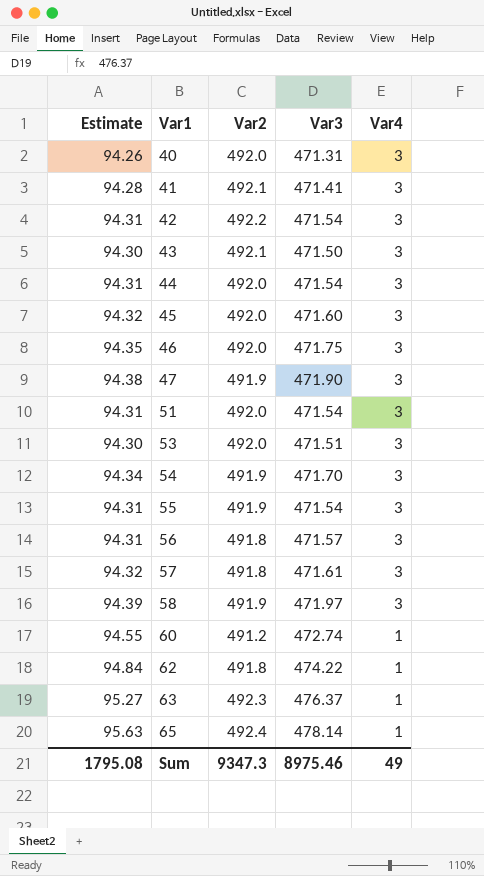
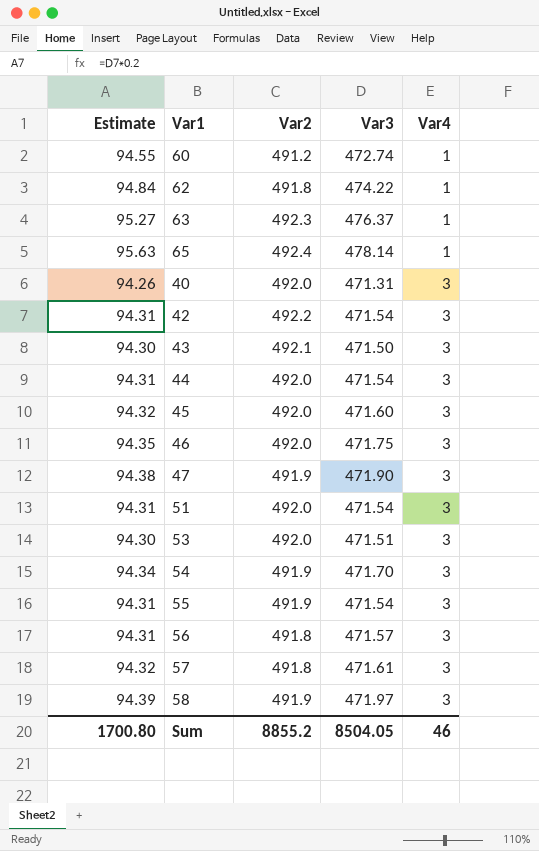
row order: Var1 ascending -> Var4 ascending
row 41: 94.28 | 492.1 | 471.41 | 3 -> none
Sum | Estimate: 1795.08 -> 1700.80
Sum | Var2: 9347.3 -> 8855.2
Sum | Var3: 8975.46 -> 8504.05
Sum | Var4: 49 -> 46

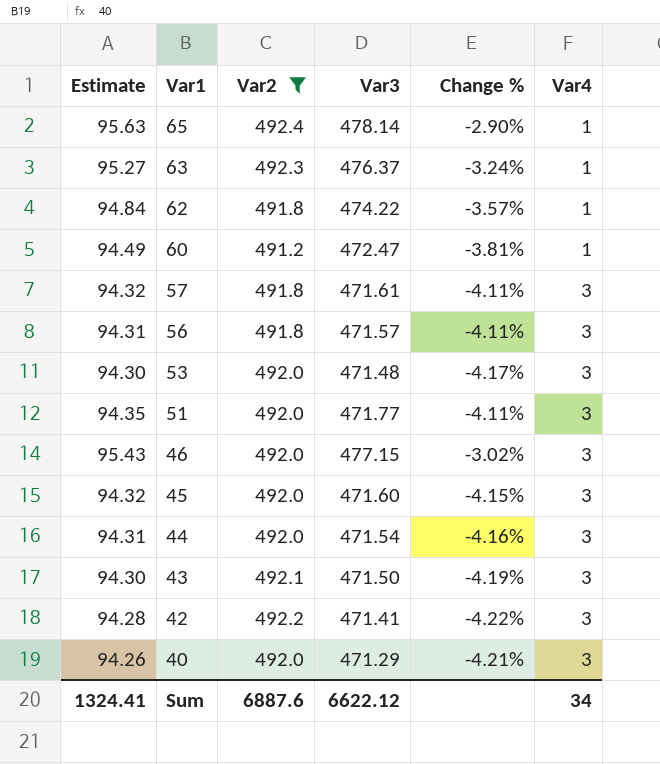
filter: none -> Var2 != 491.9
row order: Var4 ascending -> Var1 descending
column Change % | formula: none -> ([Var3] - [Var2]) / [Var2]
60 | Estimate: 94.55 -> 94.49
60 | Var3: 472.74 -> 472.47
53 | Var3: 471.51 -> 471.48
51 | Estimate: 94.31 -> 94.35
51 | Var3: 471.54 -> 471.77
46 | Estimate: 94.35 -> 95.43
46 | Var3: 471.75 -> 477.15
42 | Estimate: 94.31 -> 94.28
42 | Var3: 471.54 -> 471.41
40 | Var3: 471.31 -> 471.29
Sum | Estimate: 1700.80 -> 1324.41
Sum | Var2: 8855.2 -> 6887.6
Sum | Var3: 8504.05 -> 6622.12
Sum | Var4: 46 -> 34

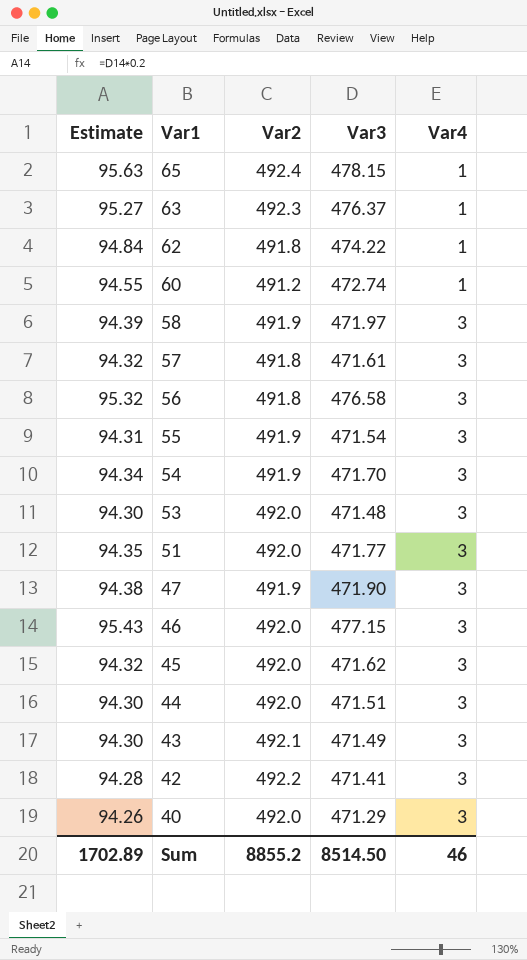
filter: Var2 != 491.9 -> none
column Change % | formula: ([Var3] - [Var2]) / [Var2] -> none
65 | Var3: 478.14 -> 478.15
60 | Estimate: 94.49 -> 94.55
60 | Var3: 472.47 -> 472.74
56 | Estimate: 94.31 -> 95.32
56 | Var3: 471.57 -> 476.58
45 | Var3: 471.60 -> 471.62
44 | Estimate: 94.31 -> 94.30
44 | Var3: 471.54 -> 471.51
43 | Var3: 471.50 -> 471.49
Sum | Estimate: 1324.41 -> 1702.89
Sum | Var2: 6887.6 -> 8855.2
Sum | Var3: 6622.12 -> 8514.50
Sum | Var4: 34 -> 46

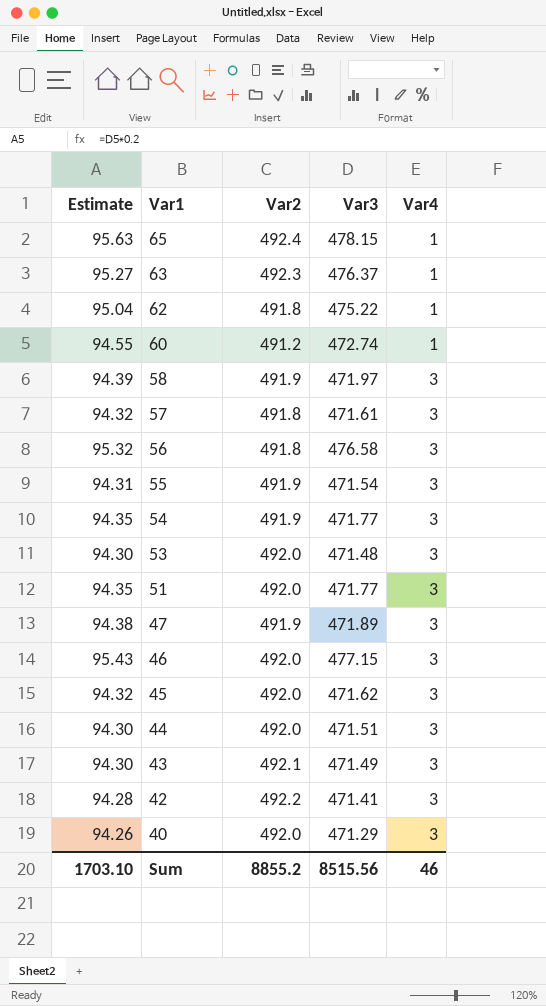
62 | Estimate: 94.84 -> 95.04
62 | Var3: 474.22 -> 475.22
54 | Estimate: 94.34 -> 94.35
54 | Var3: 471.70 -> 471.77
47 | Var3: 471.90 -> 471.89
Sum | Estimate: 1702.89 -> 1703.10
Sum | Var3: 8514.50 -> 8515.56

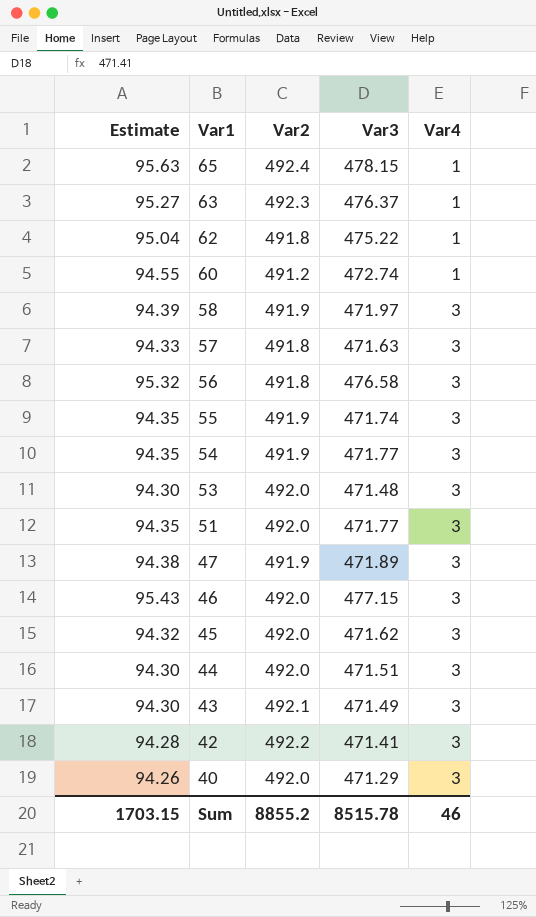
57 | Estimate: 94.32 -> 94.33
57 | Var3: 471.61 -> 471.63
55 | Estimate: 94.31 -> 94.35
55 | Var3: 471.54 -> 471.74
Sum | Estimate: 1703.10 -> 1703.15
Sum | Var3: 8515.56 -> 8515.78

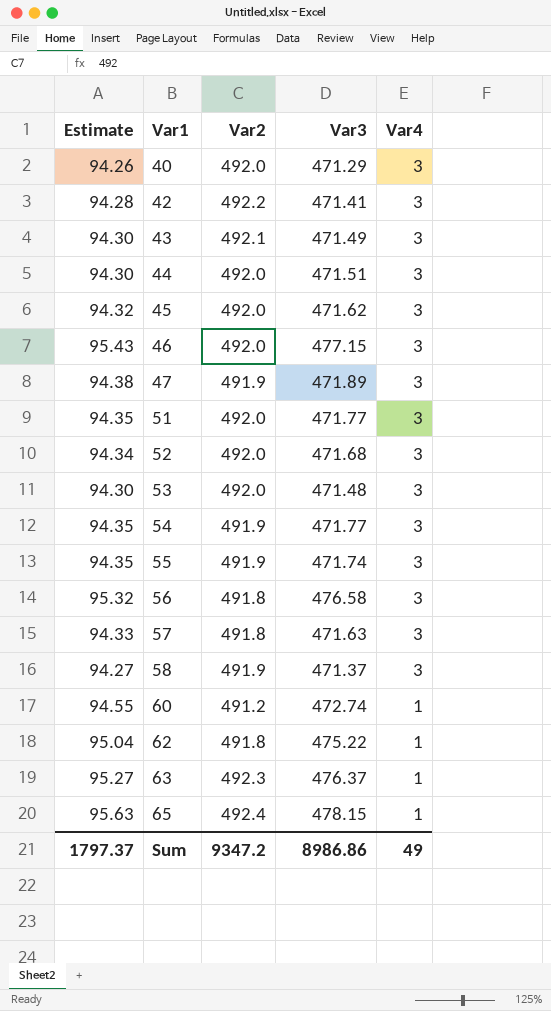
row order: Var1 descending -> Var1 ascending
row 52: none -> 94.34 | 492.0 | 471.68 | 3
58 | Estimate: 94.39 -> 94.27
58 | Var3: 471.97 -> 471.37
Sum | Estimate: 1703.15 -> 1797.37
Sum | Var2: 8855.2 -> 9347.2
Sum | Var3: 8515.78 -> 8986.86
Sum | Var4: 46 -> 49

